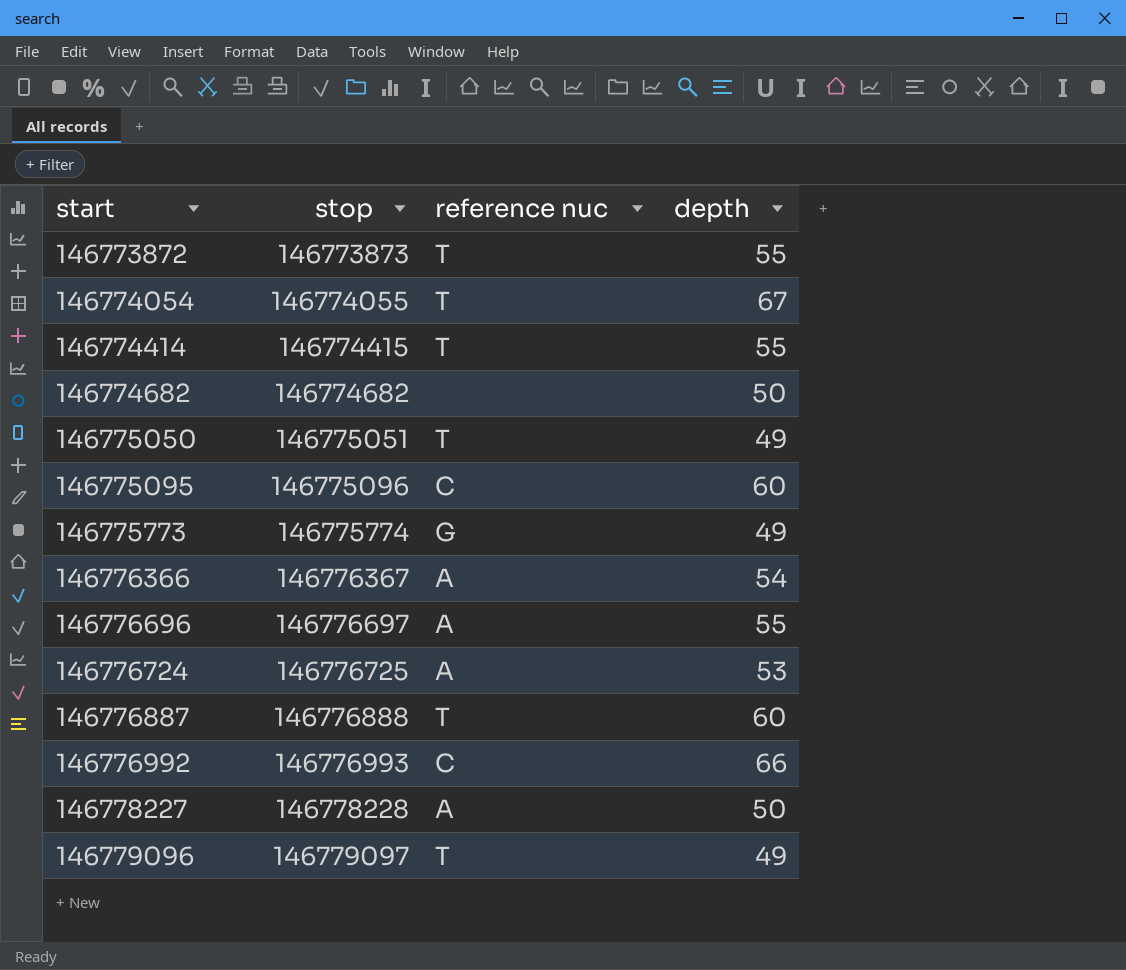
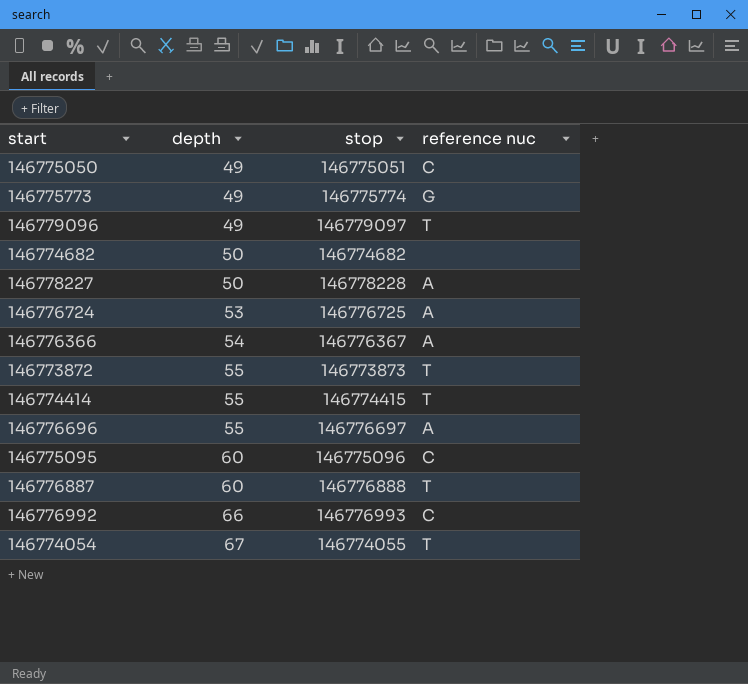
row order: start ascending -> depth ascending
column depth | position: 4 -> 2
146775050 | reference nuc: T -> C

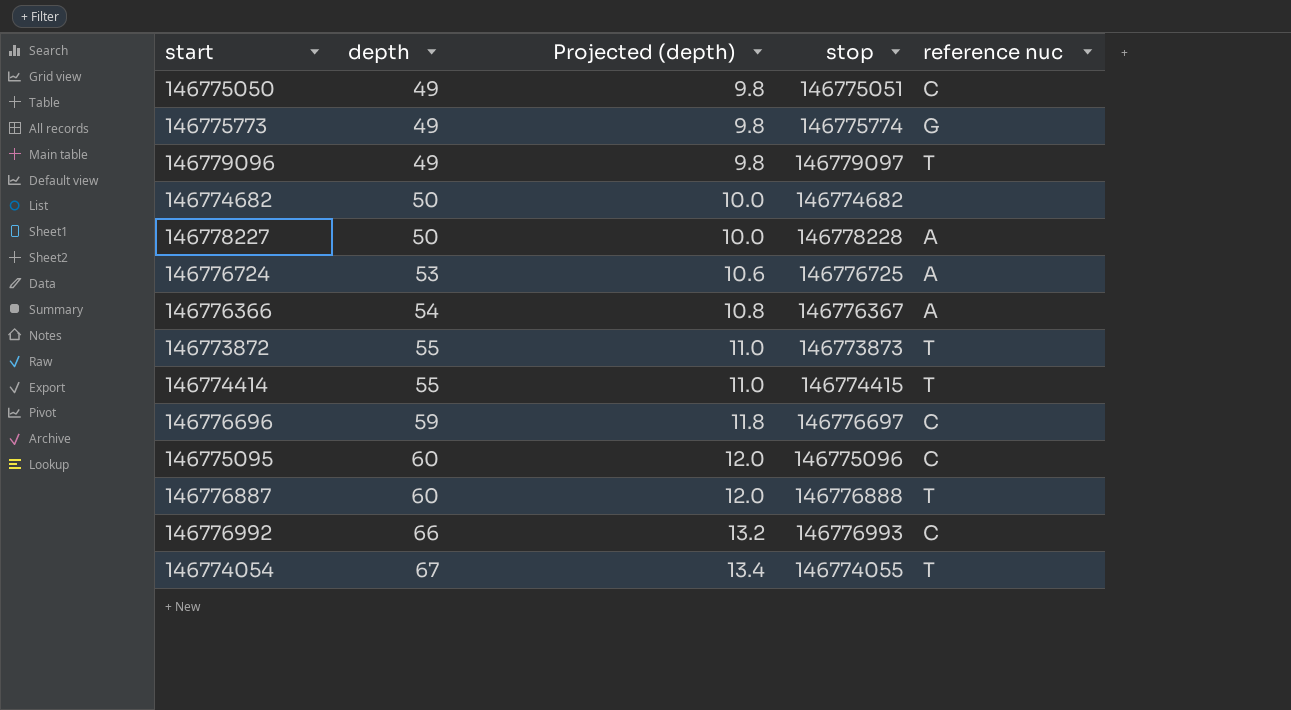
column Projected (depth) | formula: none -> [depth] * 0.2
146776696 | depth: 55 -> 59
146776696 | reference nuc: A -> C

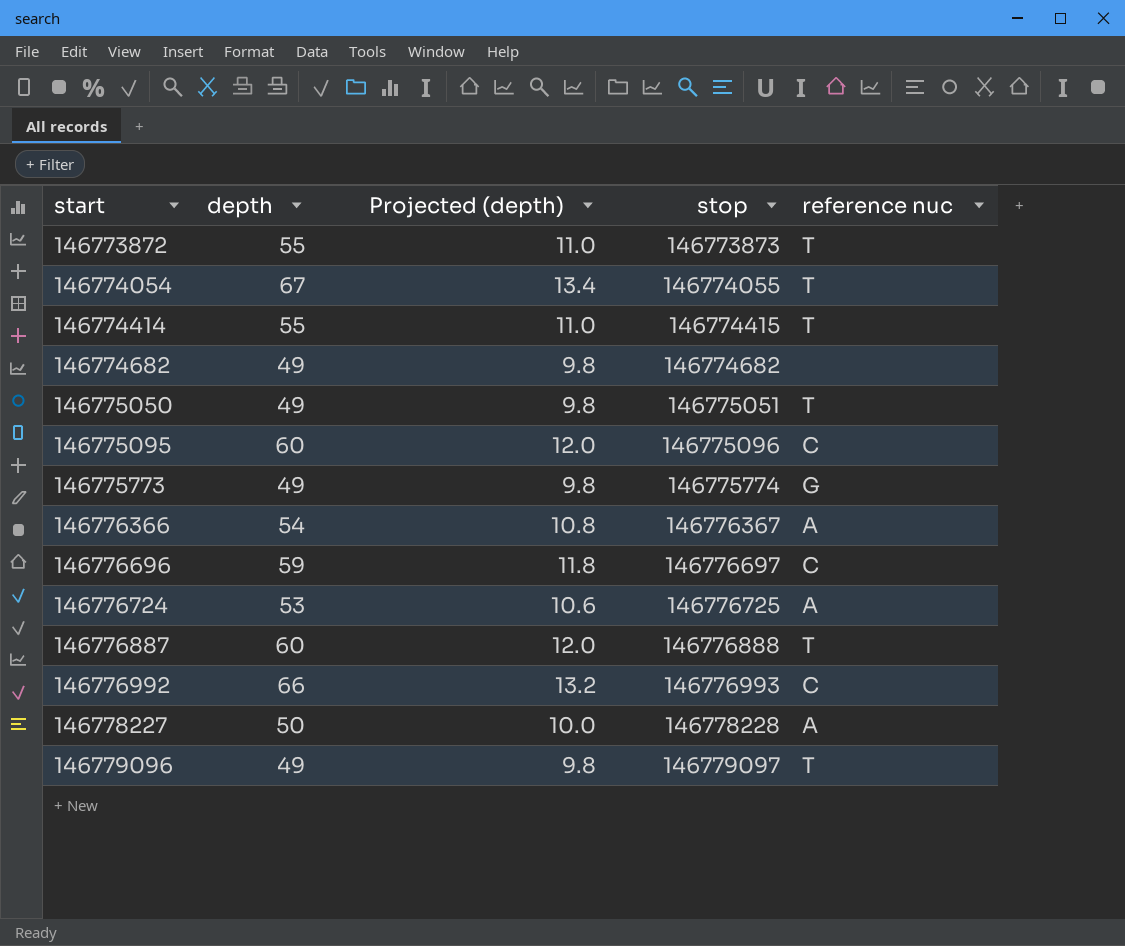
row order: depth ascending -> start ascending
146774682 | depth: 50 -> 49
146774682 | Projected (depth): 10.0 -> 9.8
146775050 | reference nuc: C -> T

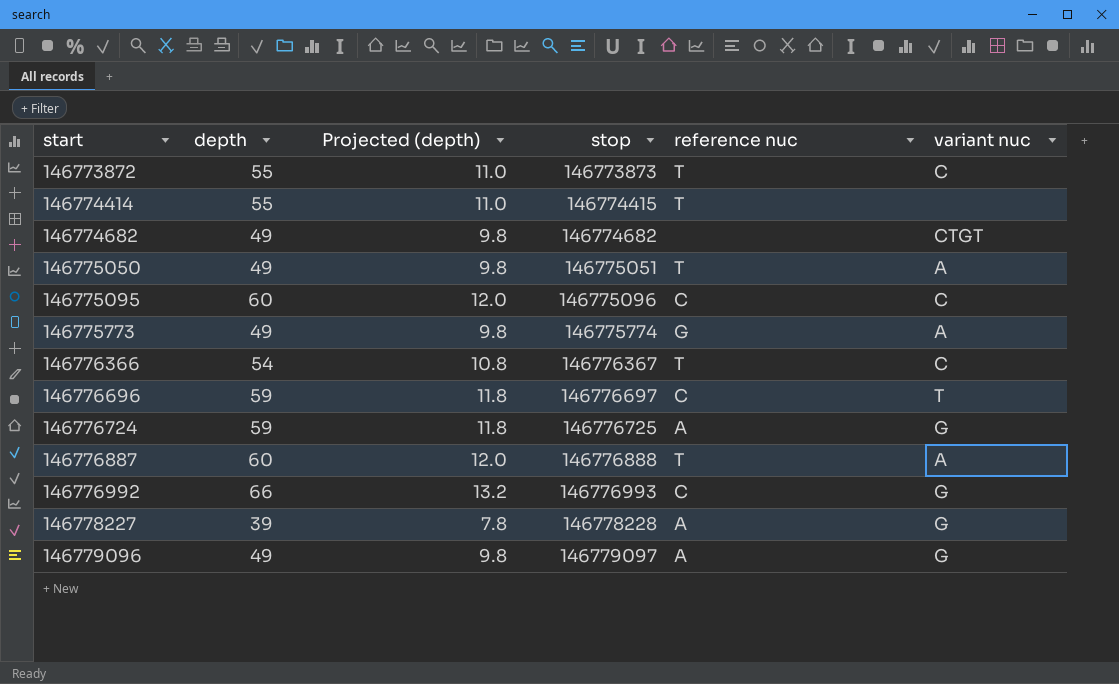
column variant nuc | position: none -> 6
row 146774054: 67 | 13.4 | 146774055 | T -> none
146776366 | reference nuc: A -> T
146776724 | depth: 53 -> 59
146776724 | Projected (depth): 10.6 -> 11.8
146778227 | depth: 50 -> 39
146778227 | Projected (depth): 10.0 -> 7.8
146779096 | reference nuc: T -> A

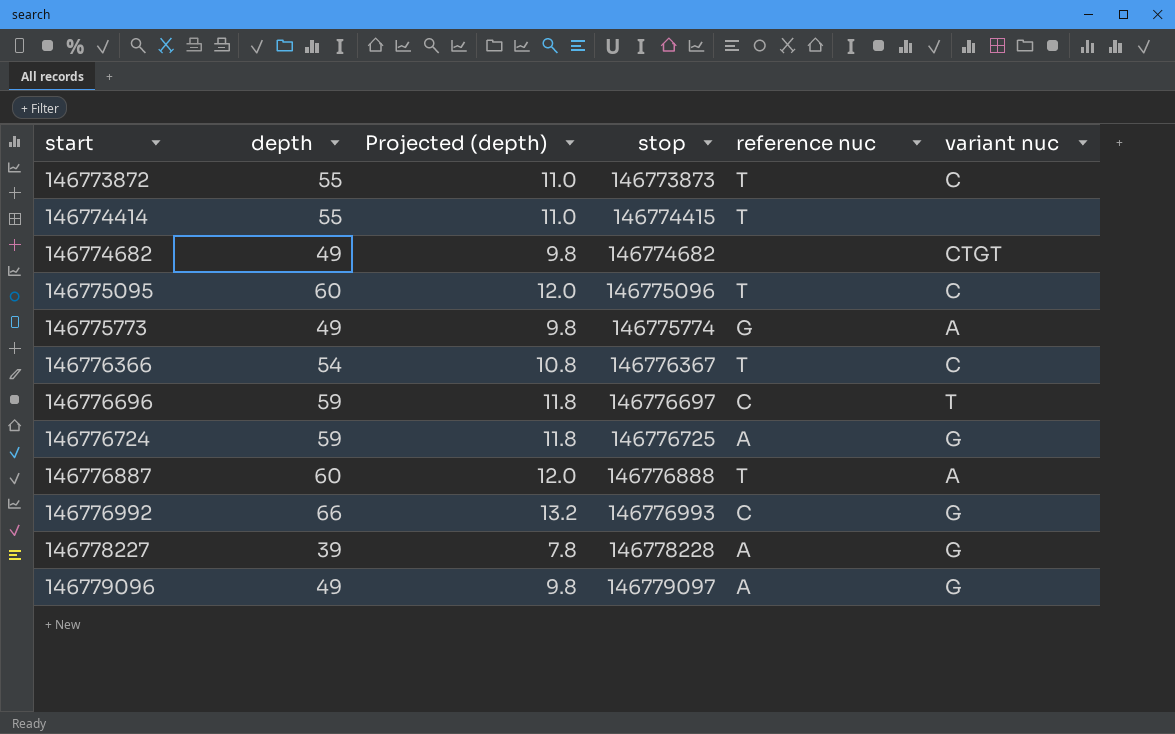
row 146775050: 49 | 9.8 | 146775051 | T | A -> none
146775095 | reference nuc: C -> T

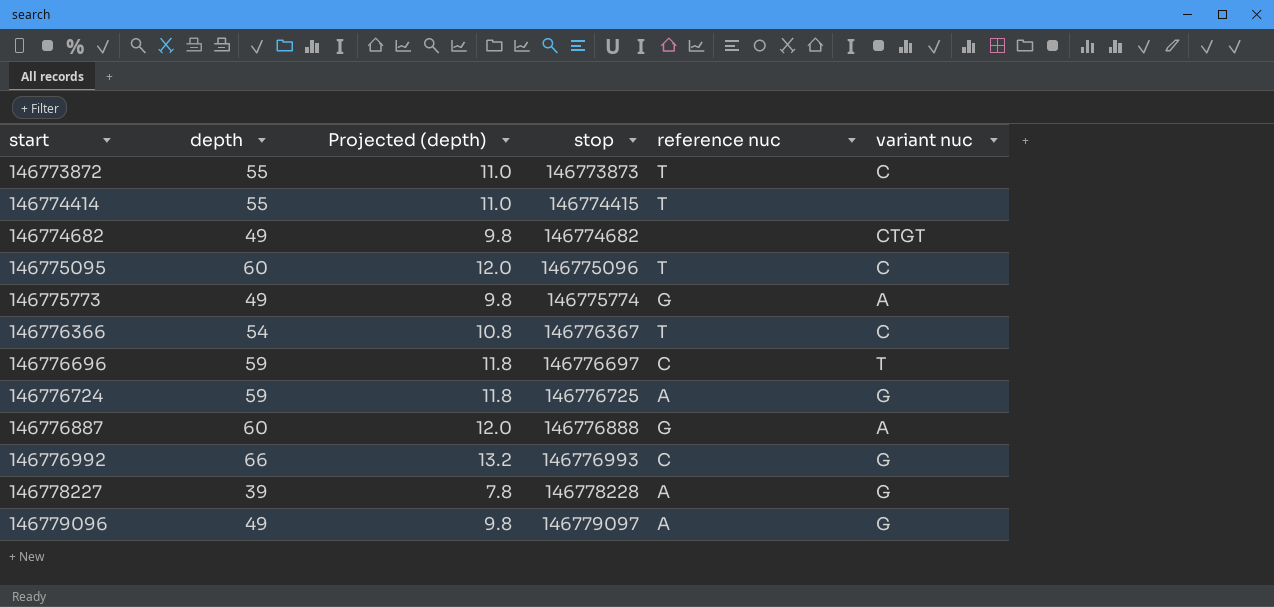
146776887 | reference nuc: T -> G

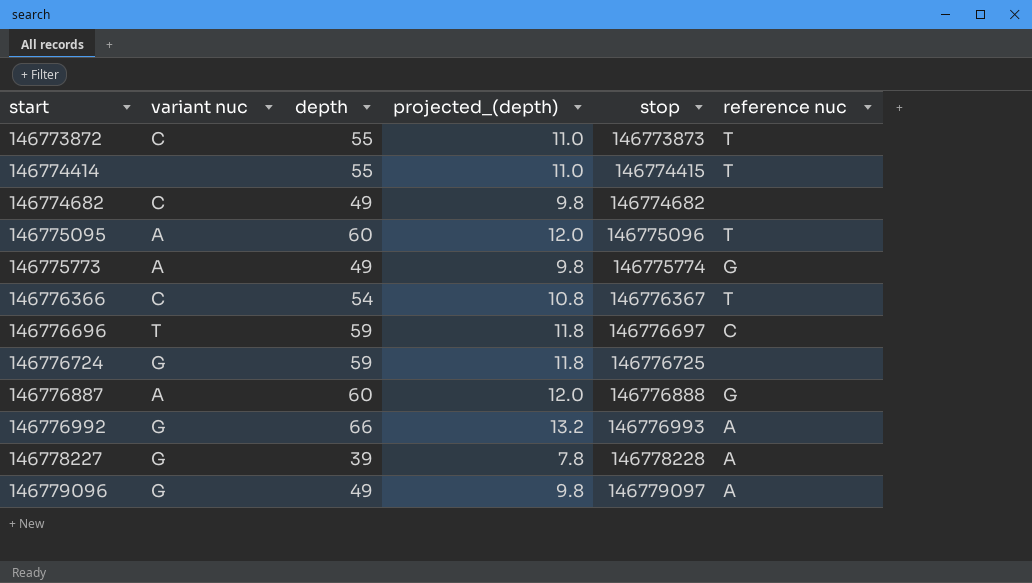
column variant nuc | position: 6 -> 2
column name: Projected (depth) -> projected_(depth)
146774682 | variant nuc: CTGT -> C
146775095 | variant nuc: C -> A
146776724 | reference nuc: A -> none
146776992 | reference nuc: C -> A

